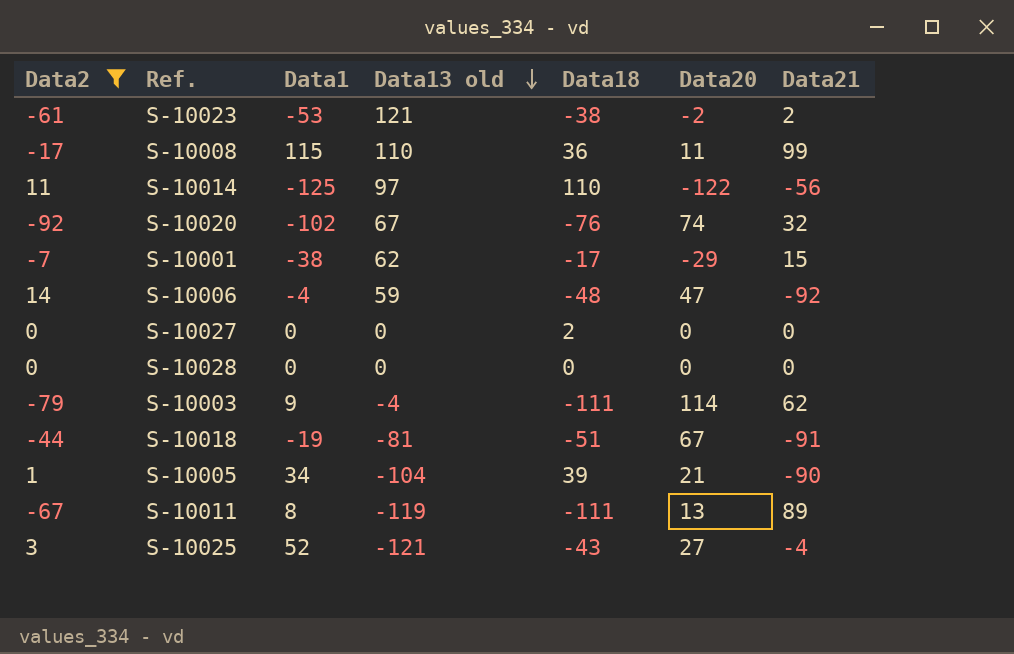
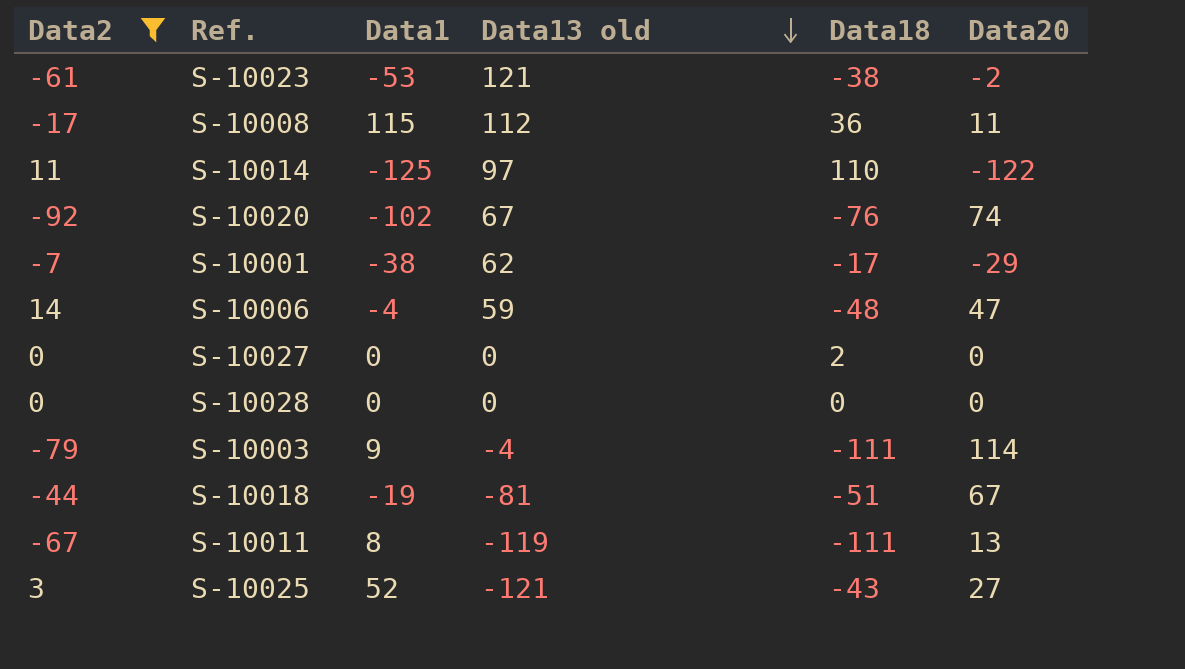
column Data21 | position: 7 -> none
row S-10005: 1 | 34 | -104 | 39 | 21 | -90 -> none
S-10008 | Data13 old: 110 -> 112

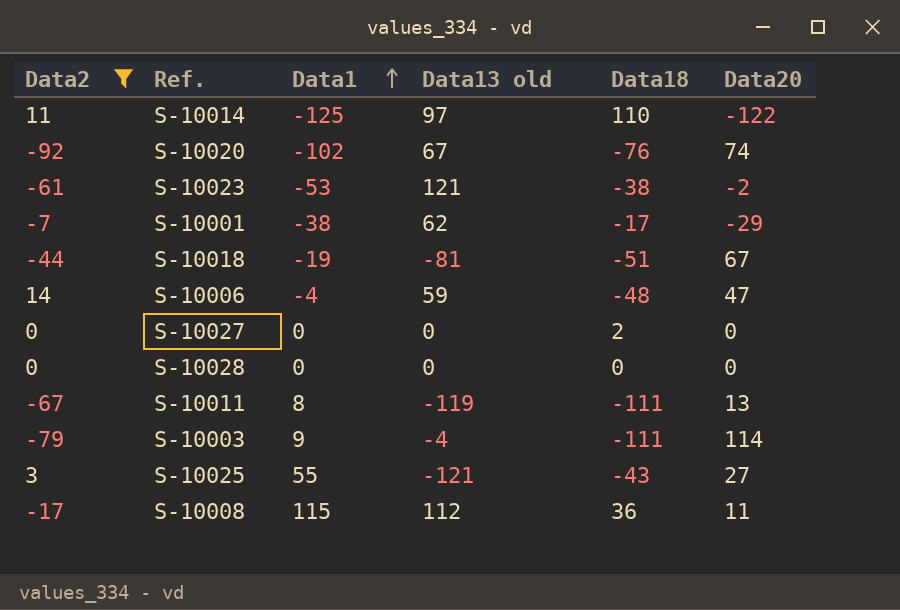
row order: Data13 old descending -> Data1 ascending
S-10025 | Data1: 52 -> 55

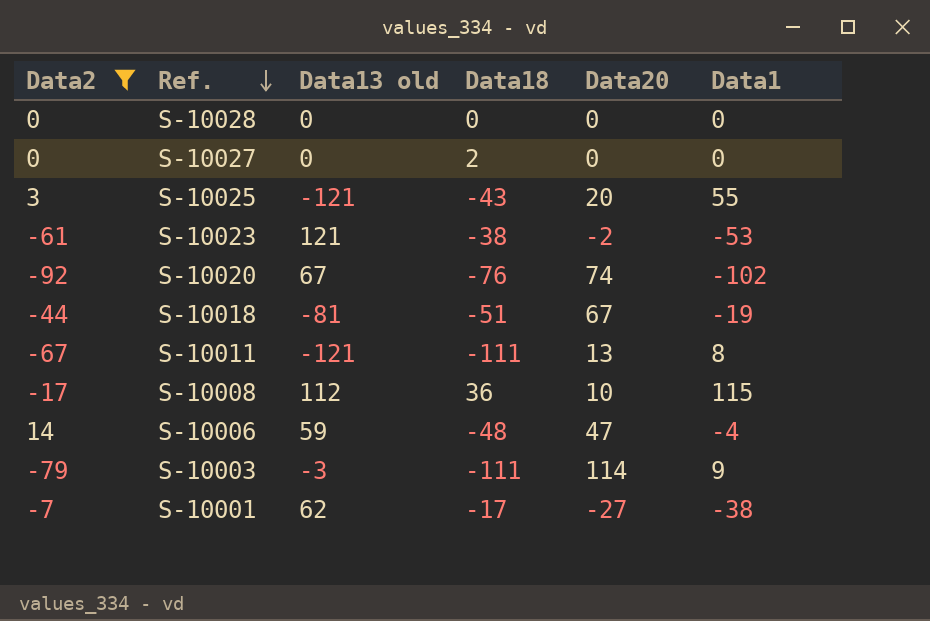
row order: Data1 ascending -> Ref. descending
column Data1 | position: 3 -> 6
row S-10014: 11 | -125 | 97 | 110 | -122 -> none
S-10025 | Data20: 27 -> 20
S-10011 | Data13 old: -119 -> -121
S-10008 | Data20: 11 -> 10
S-10003 | Data13 old: -4 -> -3
S-10001 | Data20: -29 -> -27

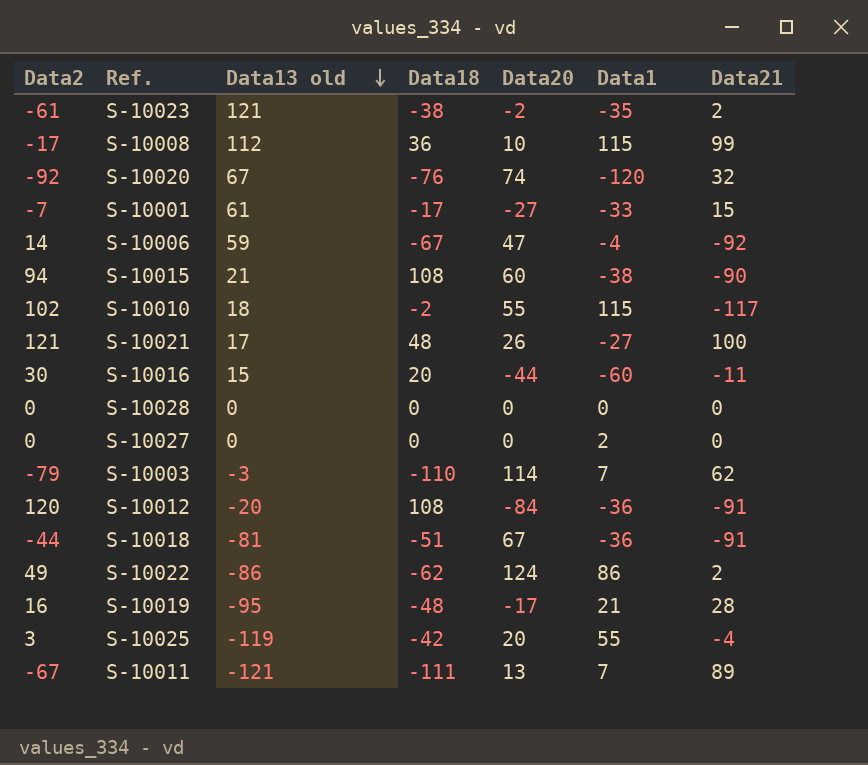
filter: Data2 <= 14 -> none
row order: Ref. descending -> Data13 old descending
column Data21 | position: none -> 7
S-10023 | Data1: -53 -> -35
S-10020 | Data1: -102 -> -120
S-10001 | Data13 old: 62 -> 61
S-10001 | Data1: -38 -> -33
S-10006 | Data18: -48 -> -67
S-10027 | Data18: 2 -> 0
S-10027 | Data1: 0 -> 2
S-10003 | Data18: -111 -> -110
S-10003 | Data1: 9 -> 7
S-10018 | Data1: -19 -> -36
S-10025 | Data13 old: -121 -> -119
S-10025 | Data18: -43 -> -42
S-10011 | Data1: 8 -> 7

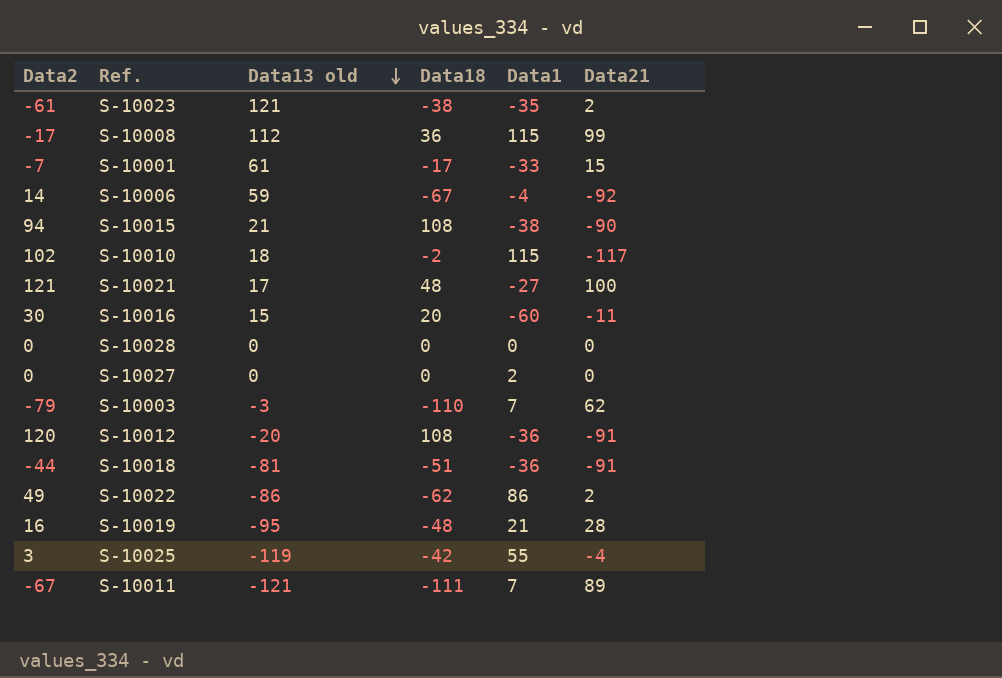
column Data20 | position: 5 -> none
row S-10020: -92 | 67 | -76 | 74 | -120 | 32 -> none

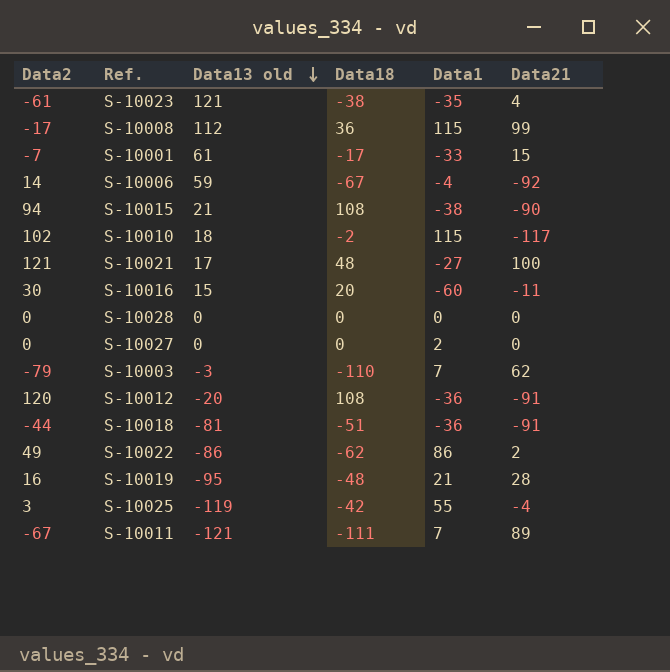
S-10023 | Data21: 2 -> 4

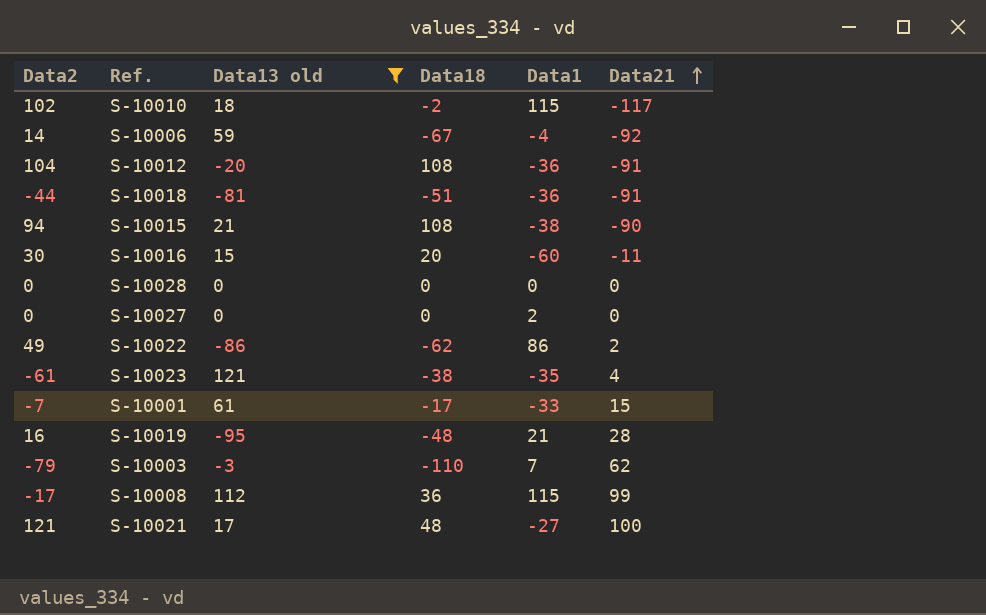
filter: none -> Data13 old >= -95
row order: Data13 old descending -> Data21 ascending
S-10012 | Data2: 120 -> 104

